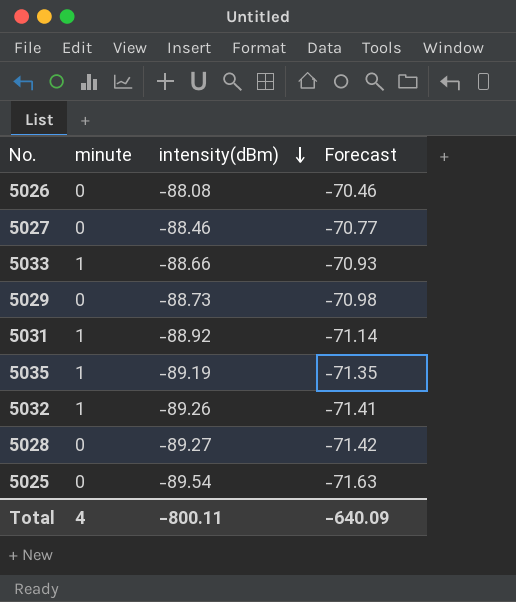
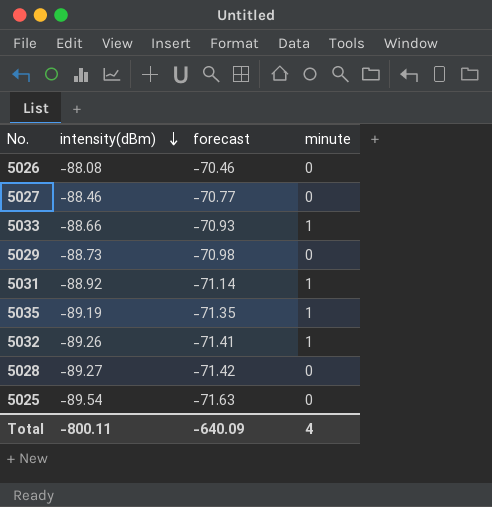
column name: Forecast -> forecast
column minute | position: 2 -> 4

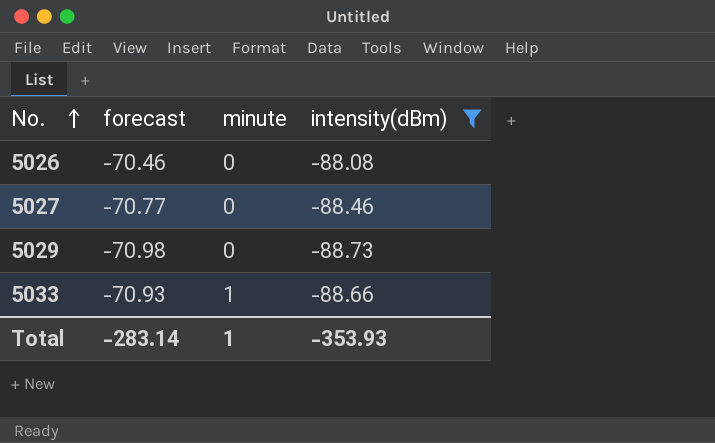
filter: none -> intensity(dBm) >= -88.73
row order: intensity(dBm) descending -> No. ascending
column intensity(dBm) | position: 2 -> 4
Total | forecast: -640.09 -> -283.14
Total | minute: 4 -> 1
Total | intensity(dBm): -800.11 -> -353.93

